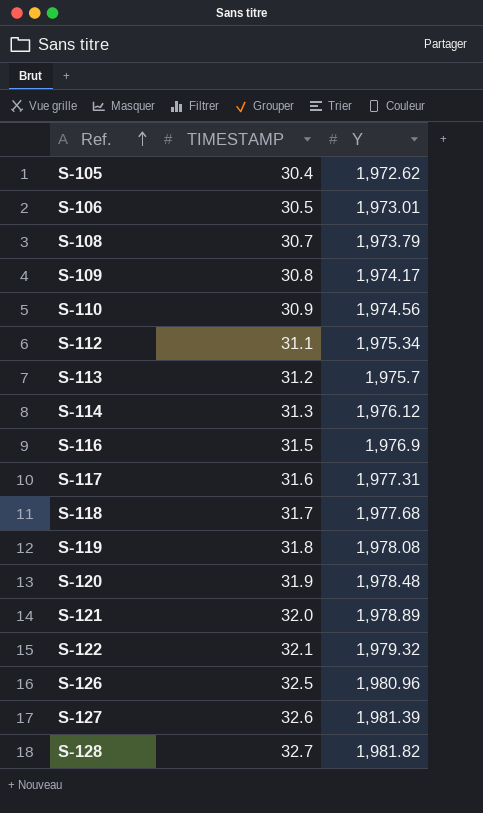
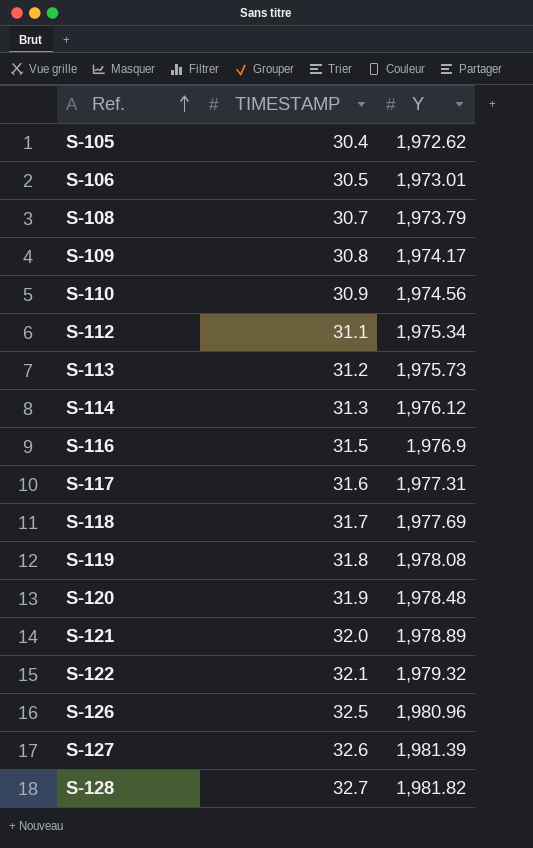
S-113 | Y: 1,975.7 -> 1,975.73
S-118 | Y: 1,977.68 -> 1,977.69

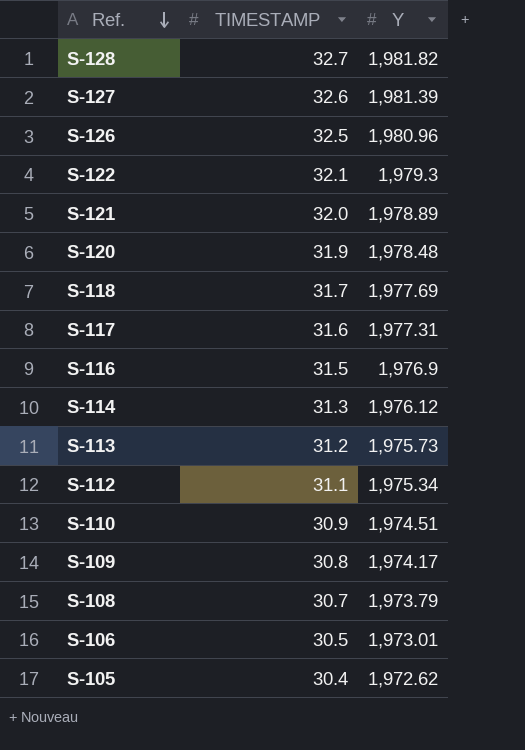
row order: Ref. ascending -> Ref. descending
row S-119: 31.8 | 1,978.08 -> none
S-122 | Y: 1,979.32 -> 1,979.3
S-110 | Y: 1,974.56 -> 1,974.51

